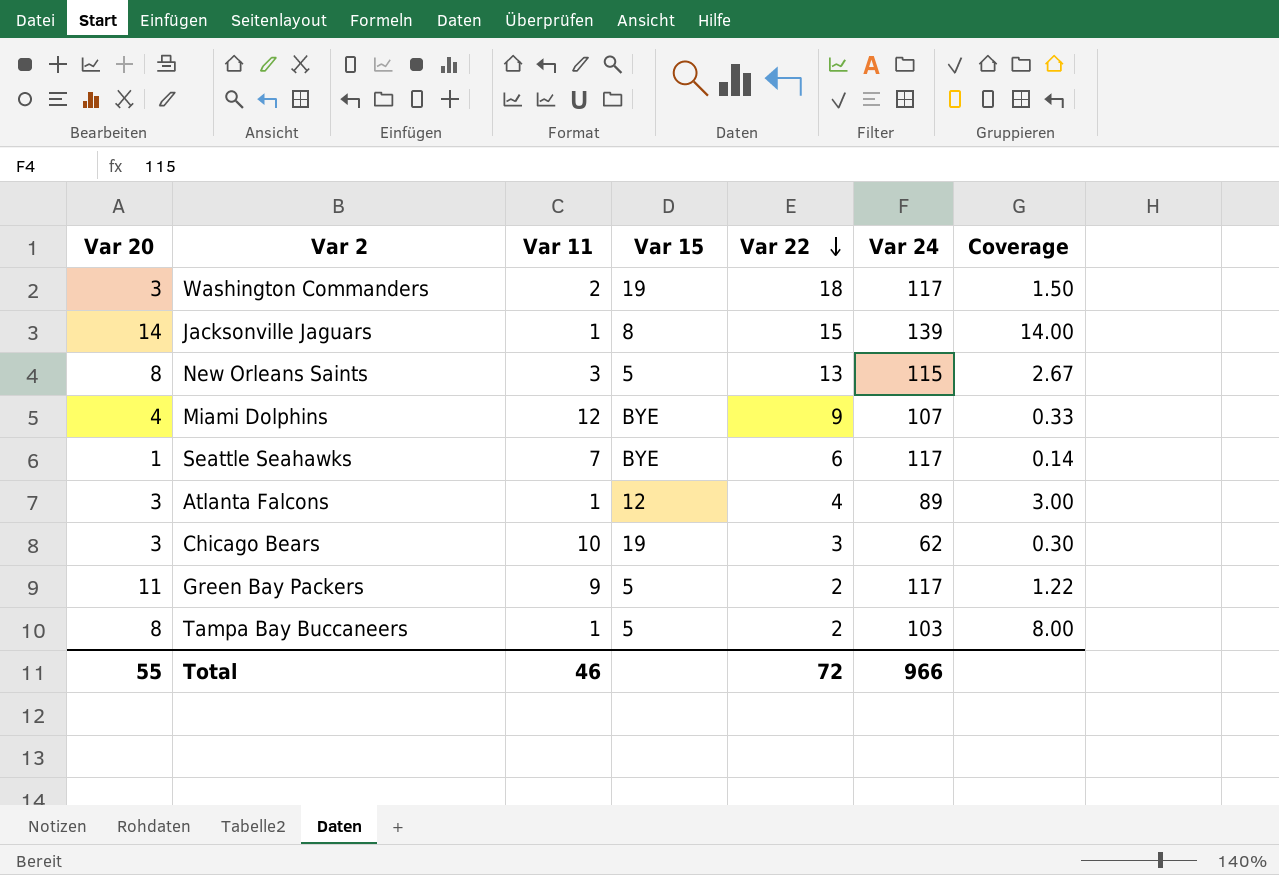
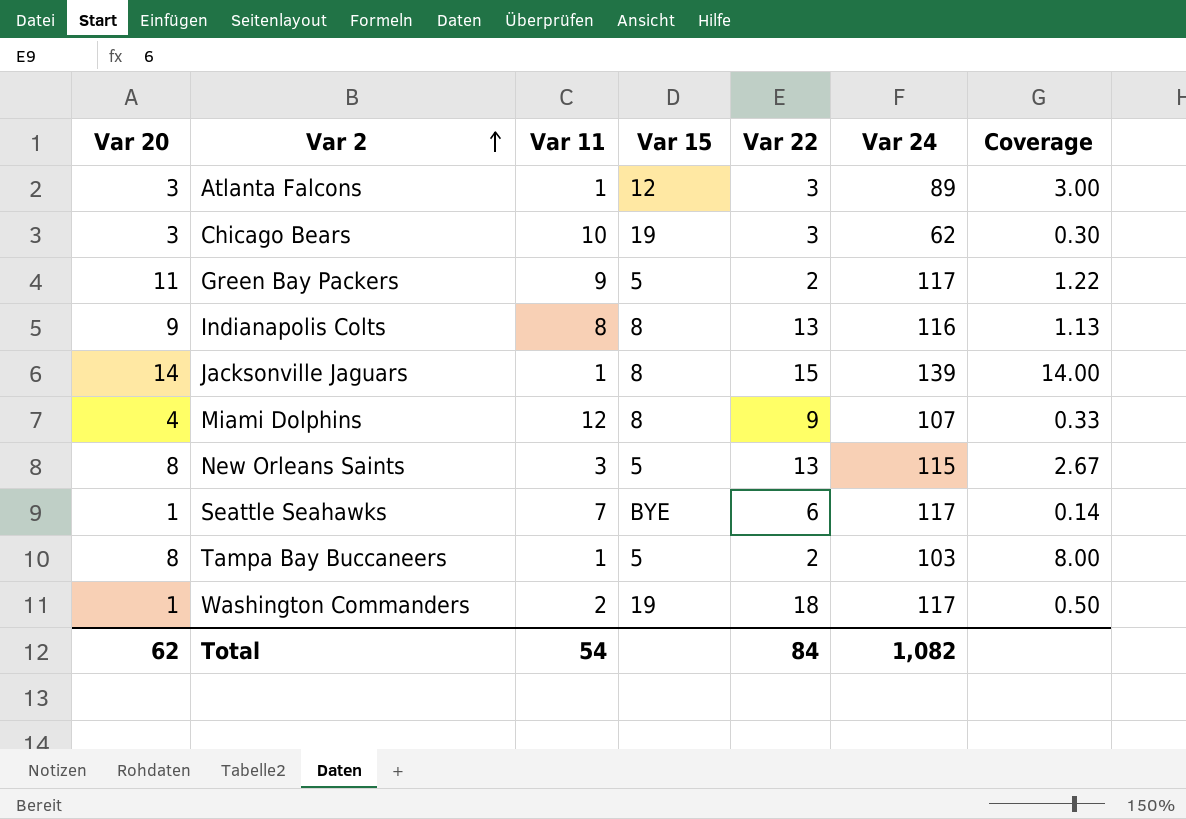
row order: Var 22 descending -> Var 2 ascending
Atlanta Falcons | Var 22: 4 -> 3
row Indianapolis Colts: none -> 9 | 8 | 8 | 13 | 116 | 1.13
Miami Dolphins | Var 15: BYE -> 8
Washington Commanders | Var 20: 3 -> 1
Washington Commanders | Coverage: 1.50 -> 0.50
Total | Var 20: 55 -> 62
Total | Var 11: 46 -> 54
Total | Var 22: 72 -> 84
Total | Var 24: 966 -> 1,082

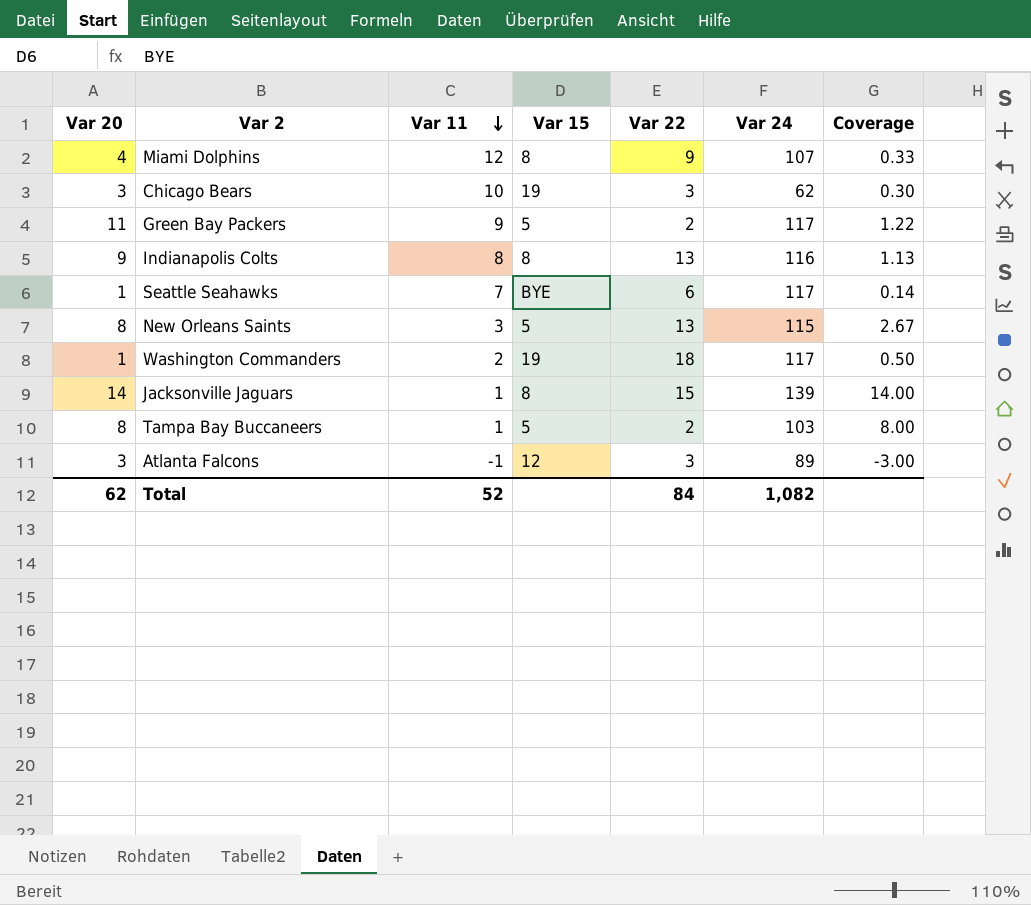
row order: Var 2 ascending -> Var 11 descending
Atlanta Falcons | Var 11: 1 -> -1
Atlanta Falcons | Coverage: 3.00 -> -3.00
Total | Var 11: 54 -> 52

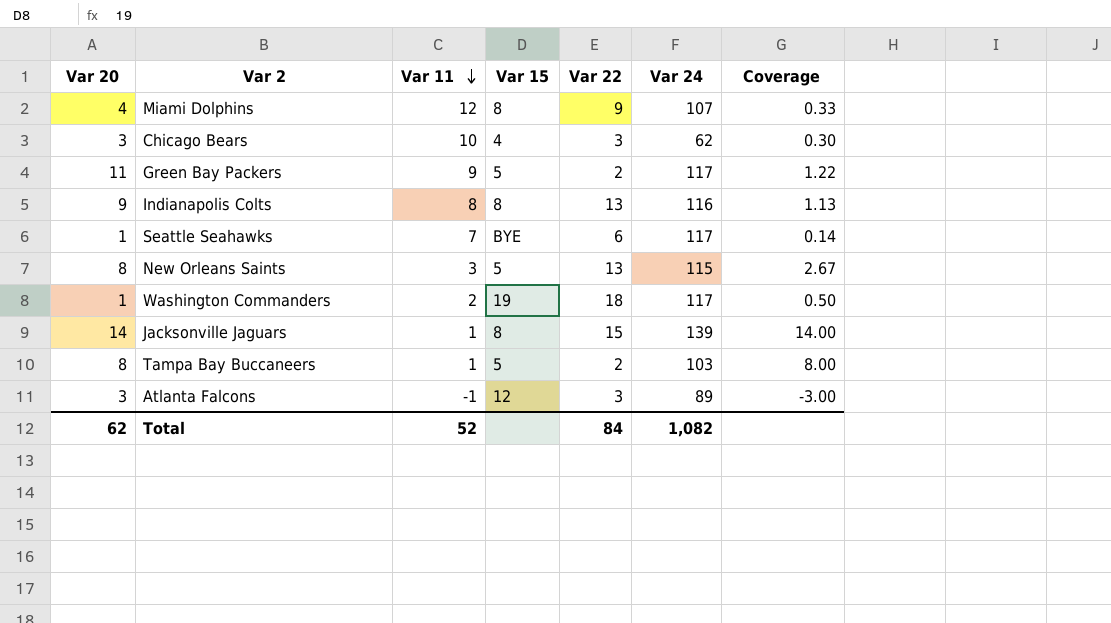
Chicago Bears | Var 15: 19 -> 4

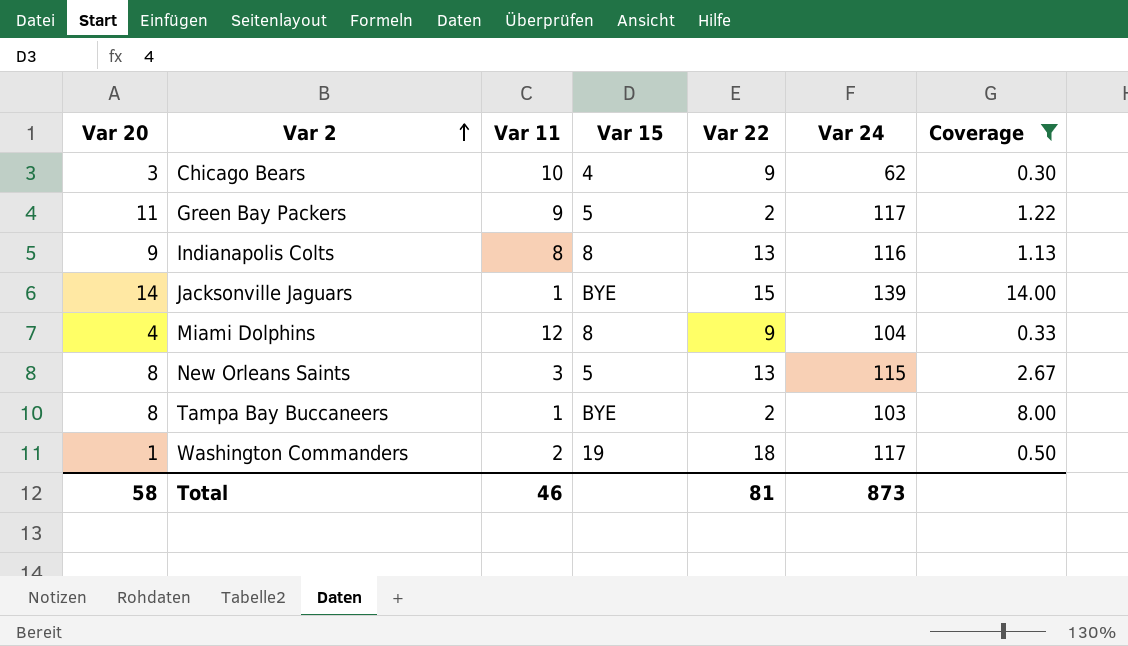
filter: none -> Coverage >= 0.30
row order: Var 11 descending -> Var 2 ascending
Chicago Bears | Var 22: 3 -> 9
Jacksonville Jaguars | Var 15: 8 -> BYE
Miami Dolphins | Var 24: 107 -> 104
Tampa Bay Buccaneers | Var 15: 5 -> BYE
Total | Var 20: 62 -> 58
Total | Var 11: 52 -> 46
Total | Var 22: 84 -> 81
Total | Var 24: 1,082 -> 873

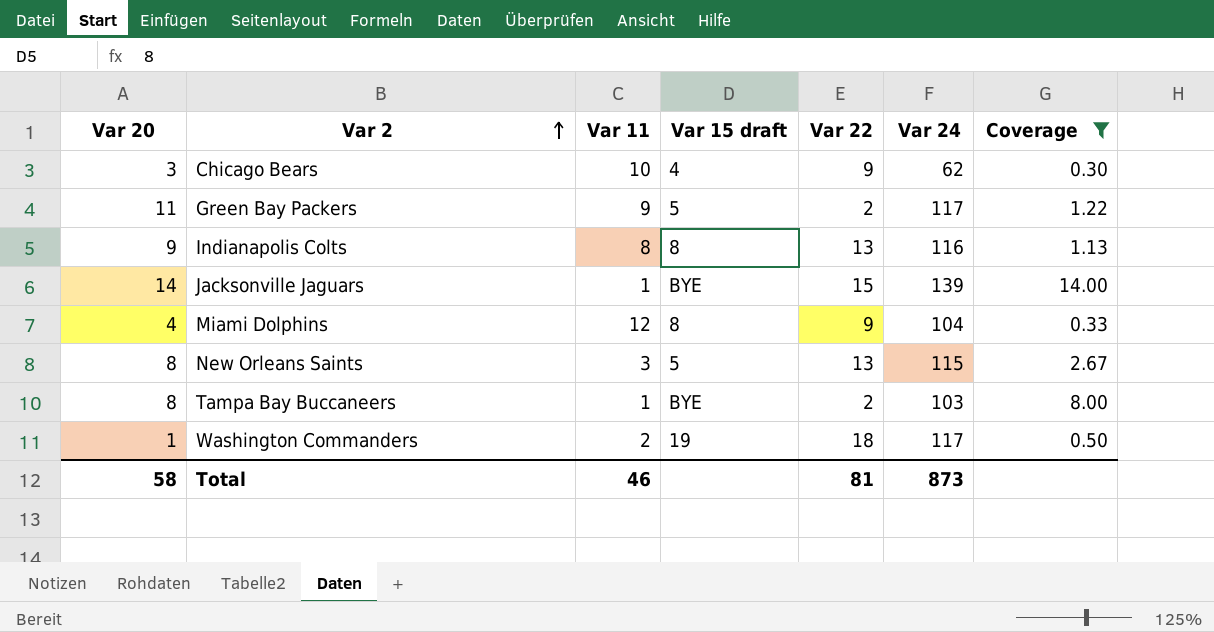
column name: Var 15 -> Var 15 draft

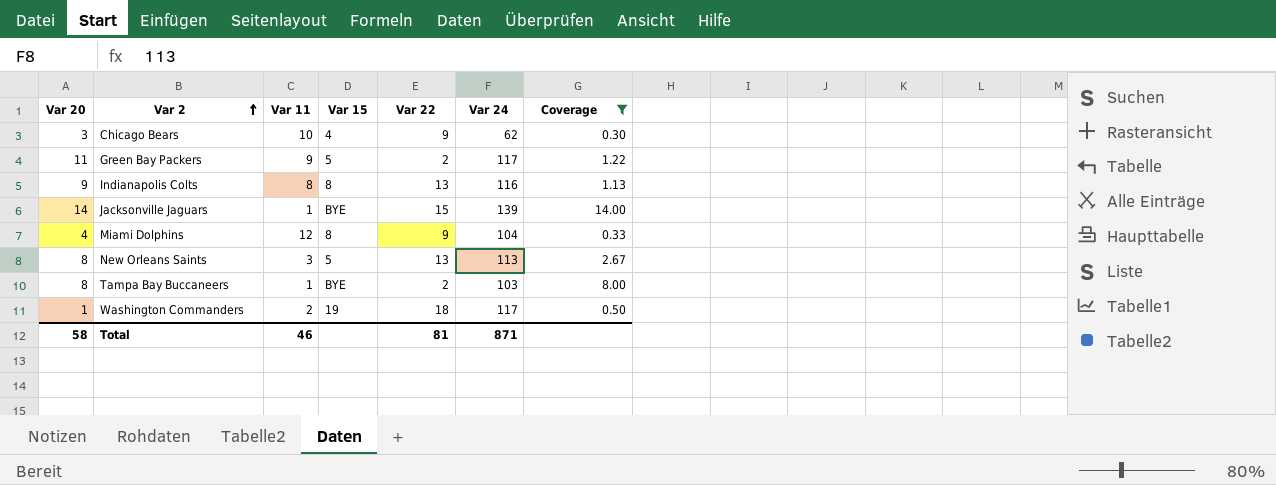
column name: Var 15 draft -> Var 15
New Orleans Saints | Var 24: 115 -> 113
Total | Var 24: 873 -> 871

